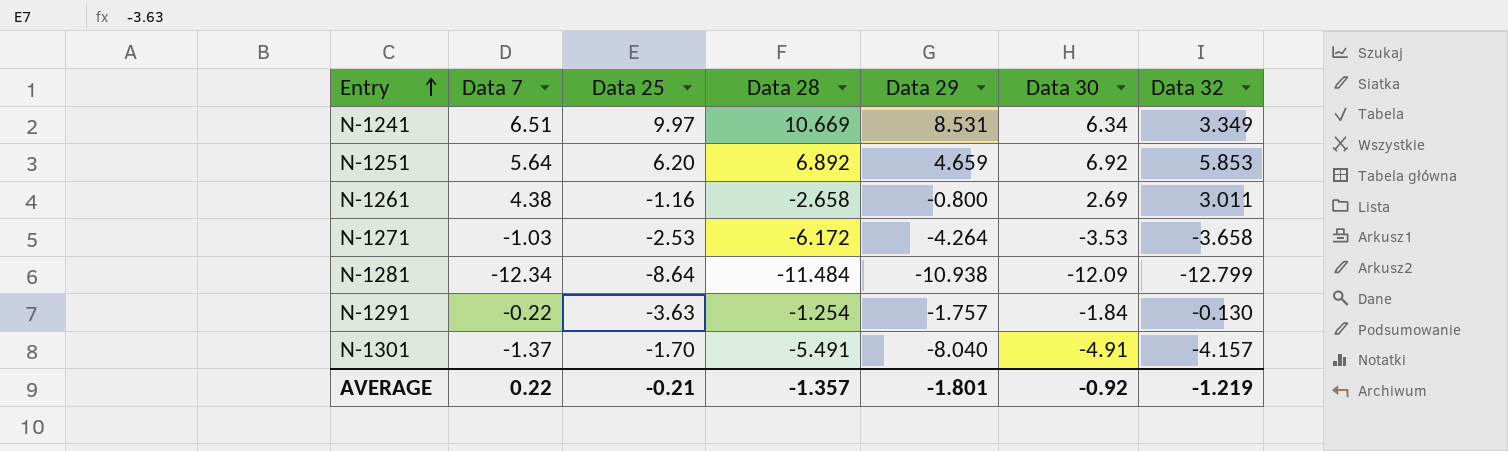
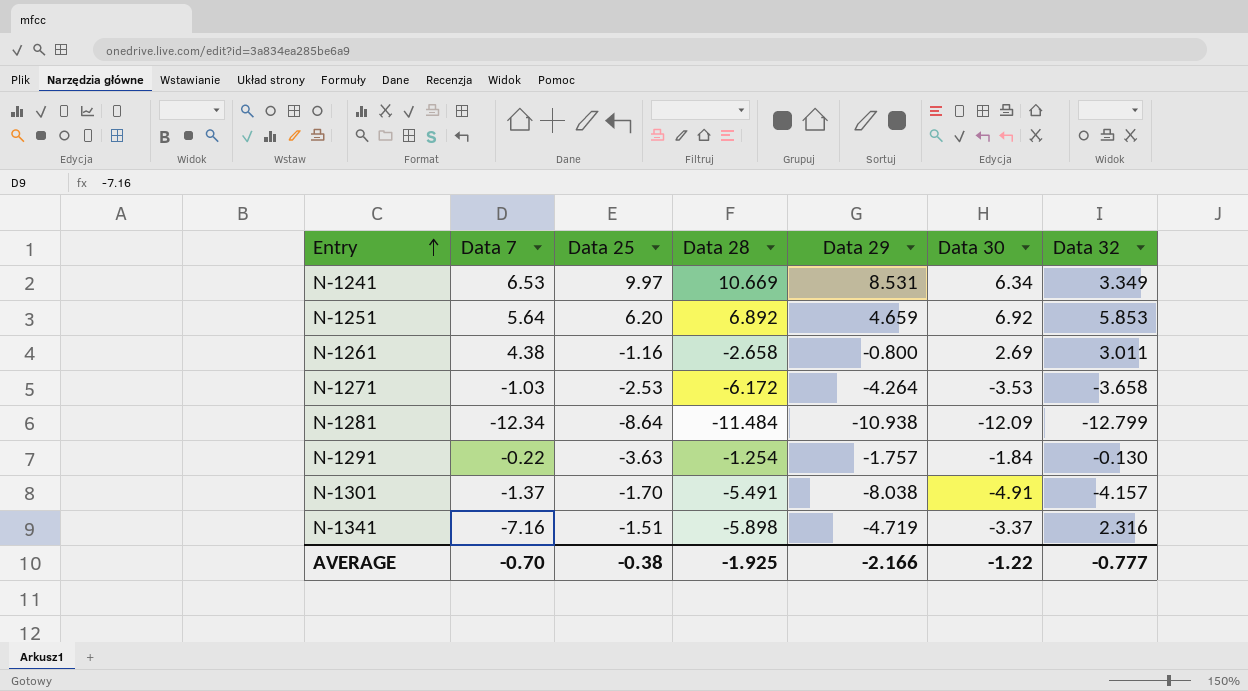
N-1241 | Data 7: 6.51 -> 6.53
N-1301 | Data 29: -8.040 -> -8.038
row N-1341: none -> -7.16 | -1.51 | -5.898 | -4.719 | -3.37 | 2.316
AVERAGE | Data 7: 0.22 -> -0.70
AVERAGE | Data 25: -0.21 -> -0.38
AVERAGE | Data 28: -1.357 -> -1.925
AVERAGE | Data 29: -1.801 -> -2.166
AVERAGE | Data 30: -0.92 -> -1.22
AVERAGE | Data 32: -1.219 -> -0.777

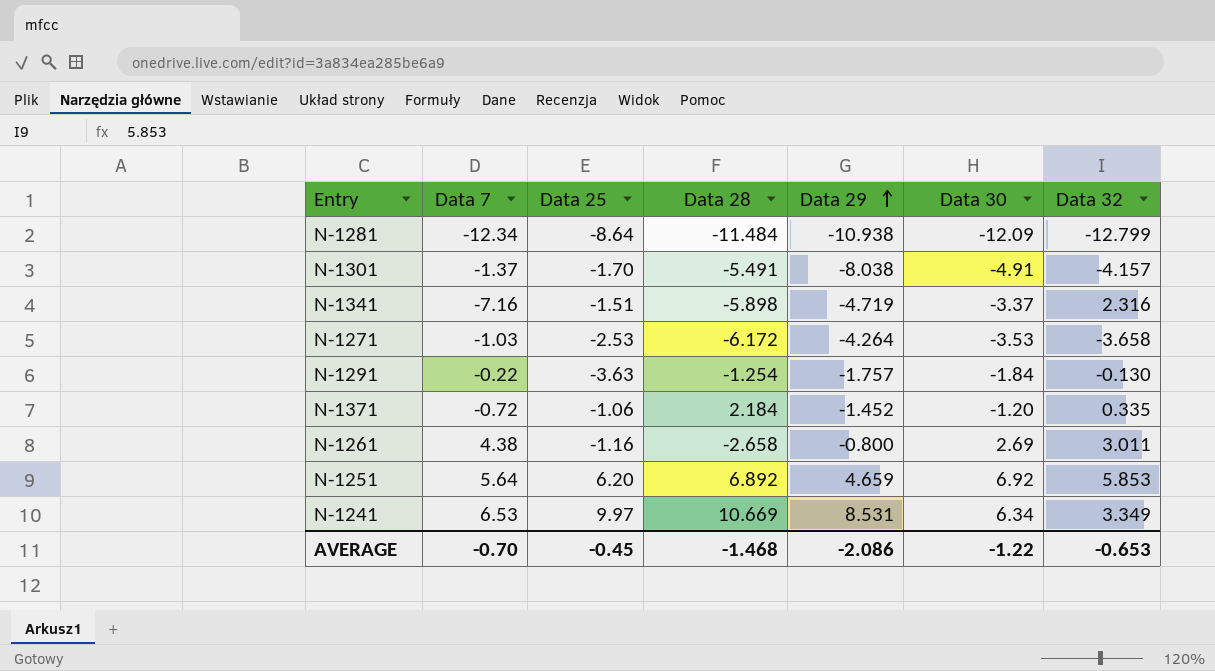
row order: Entry ascending -> Data 29 ascending
row N-1371: none -> -0.72 | -1.06 | 2.184 | -1.452 | -1.20 | 0.335
AVERAGE | Data 25: -0.38 -> -0.45
AVERAGE | Data 28: -1.925 -> -1.468
AVERAGE | Data 29: -2.166 -> -2.086
AVERAGE | Data 32: -0.777 -> -0.653

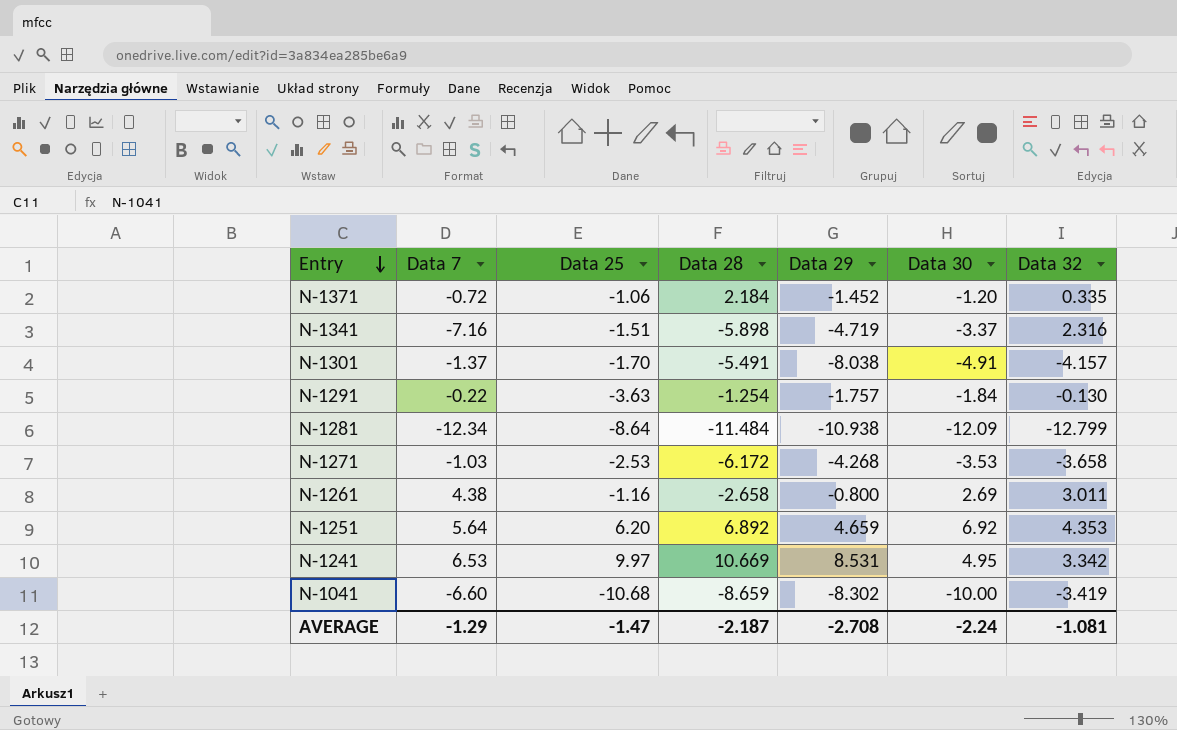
row order: Data 29 ascending -> Entry descending
N-1271 | Data 29: -4.264 -> -4.268
N-1251 | Data 32: 5.853 -> 4.353
N-1241 | Data 30: 6.34 -> 4.95
N-1241 | Data 32: 3.349 -> 3.342
row N-1041: none -> -6.60 | -10.68 | -8.659 | -8.302 | -10.00 | -3.419
AVERAGE | Data 7: -0.70 -> -1.29
AVERAGE | Data 25: -0.45 -> -1.47
AVERAGE | Data 28: -1.468 -> -2.187
AVERAGE | Data 29: -2.086 -> -2.708
AVERAGE | Data 30: -1.22 -> -2.24
AVERAGE | Data 32: -0.653 -> -1.081

